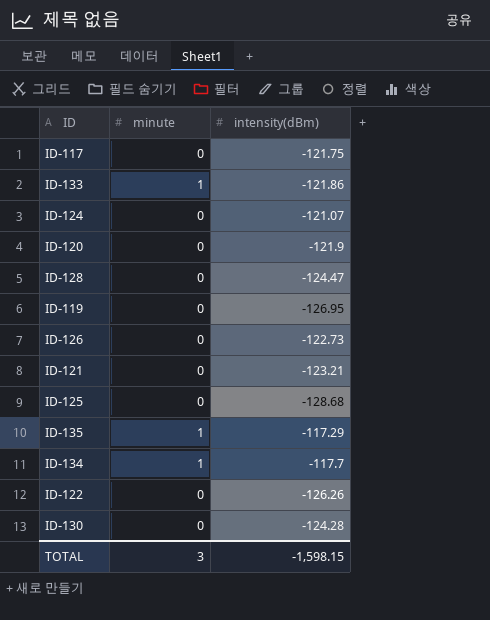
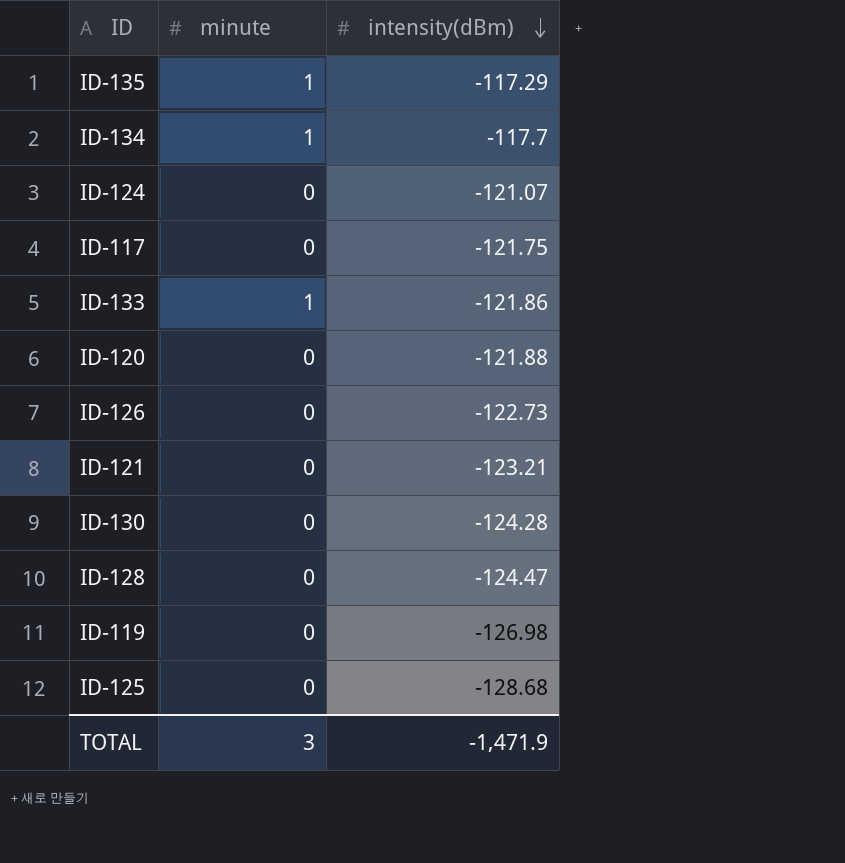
row order: none -> intensity(dBm) descending
row ID-122: 0 | -126.26 -> none
ID-120 | intensity(dBm): -121.9 -> -121.88
ID-119 | intensity(dBm): -126.95 -> -126.98
TOTAL | intensity(dBm): -1,598.15 -> -1,471.9

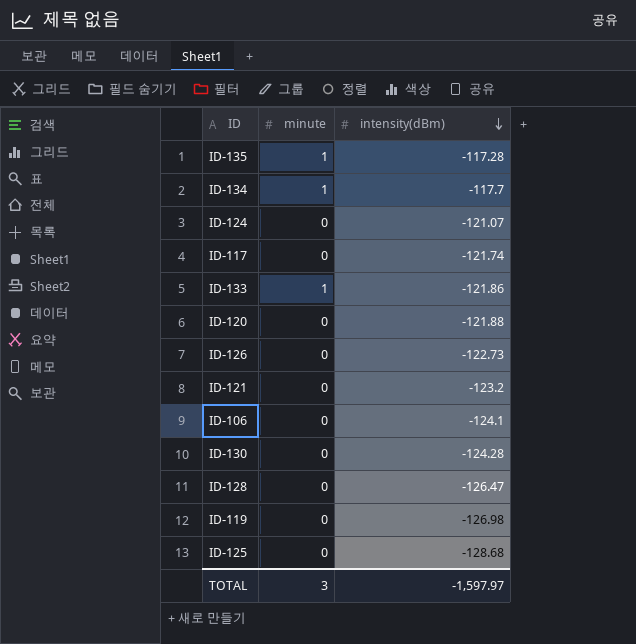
ID-135 | intensity(dBm): -117.29 -> -117.28
ID-117 | intensity(dBm): -121.75 -> -121.74
ID-121 | intensity(dBm): -123.21 -> -123.2
row ID-106: none -> 0 | -124.1
ID-128 | intensity(dBm): -124.47 -> -126.47
TOTAL | intensity(dBm): -1,471.9 -> -1,597.97

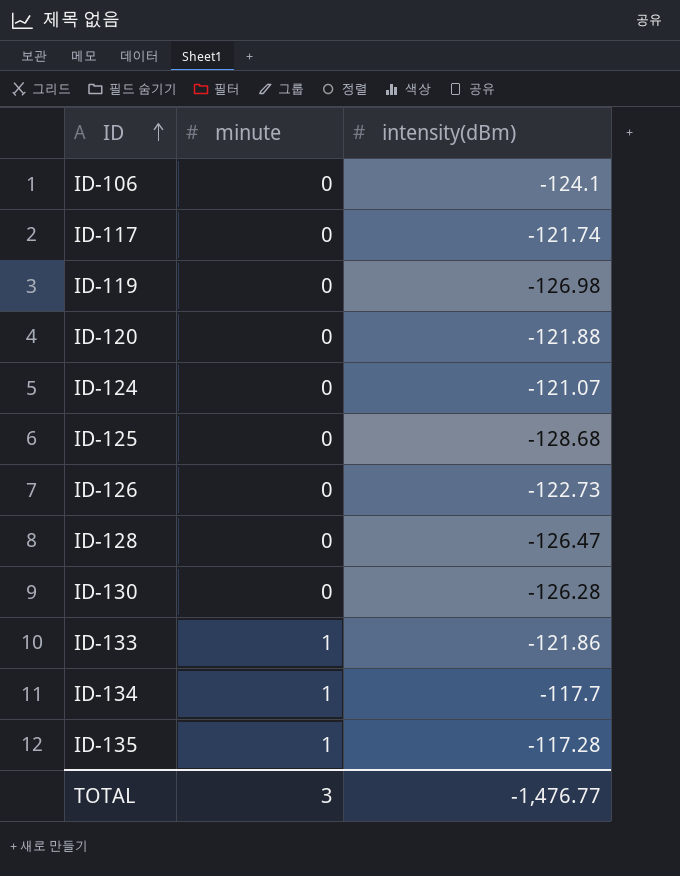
row order: intensity(dBm) descending -> ID ascending
row ID-121: 0 | -123.2 -> none
ID-130 | intensity(dBm): -124.28 -> -126.28
TOTAL | intensity(dBm): -1,597.97 -> -1,476.77

